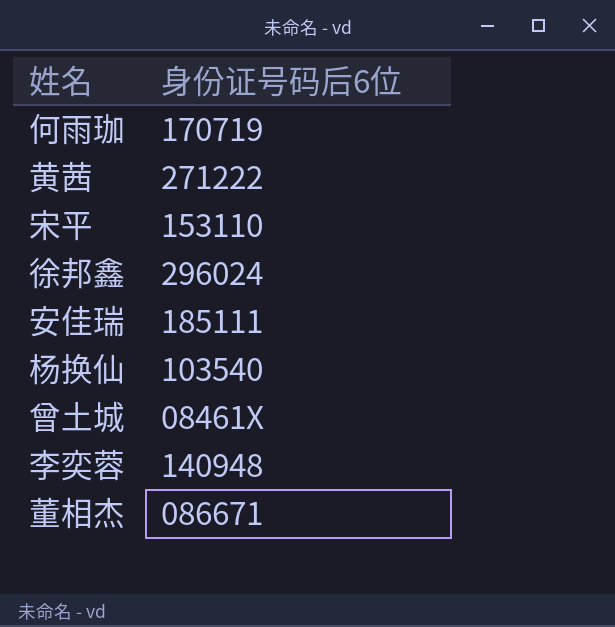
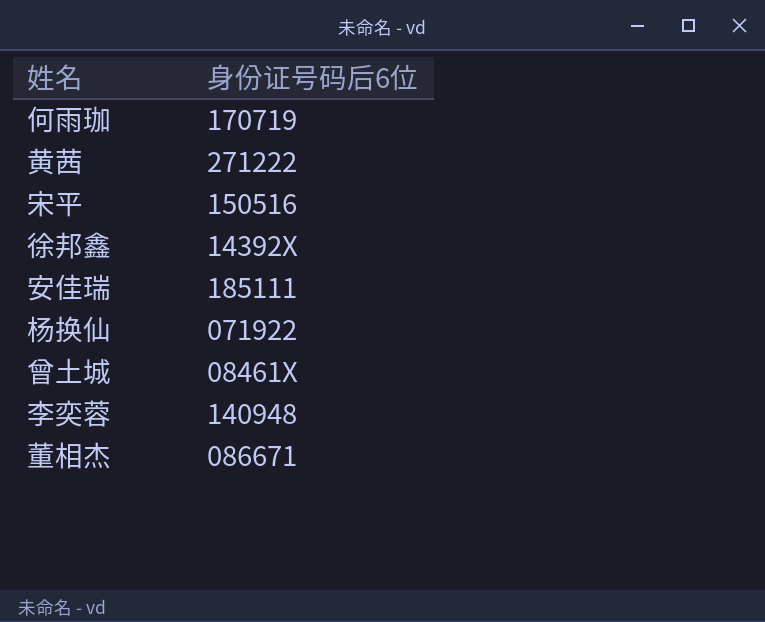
宋平 | 身份证号码后6位: 153110 -> 150516
徐邦鑫 | 身份证号码后6位: 296024 -> 14392X
杨换仙 | 身份证号码后6位: 103540 -> 071922

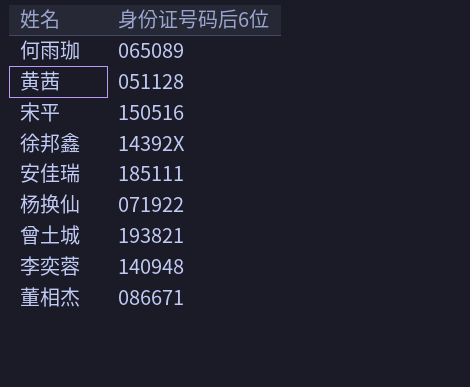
何雨珈 | 身份证号码后6位: 170719 -> 065089
黄茜 | 身份证号码后6位: 271222 -> 051128
曾土城 | 身份证号码后6位: 08461X -> 193821

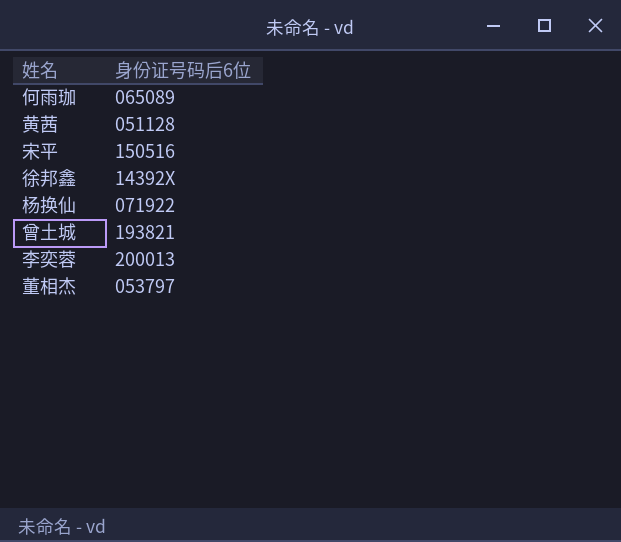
row 安佳瑞: 185111 -> none
李奕蓉 | 身份证号码后6位: 140948 -> 200013
董相杰 | 身份证号码后6位: 086671 -> 053797

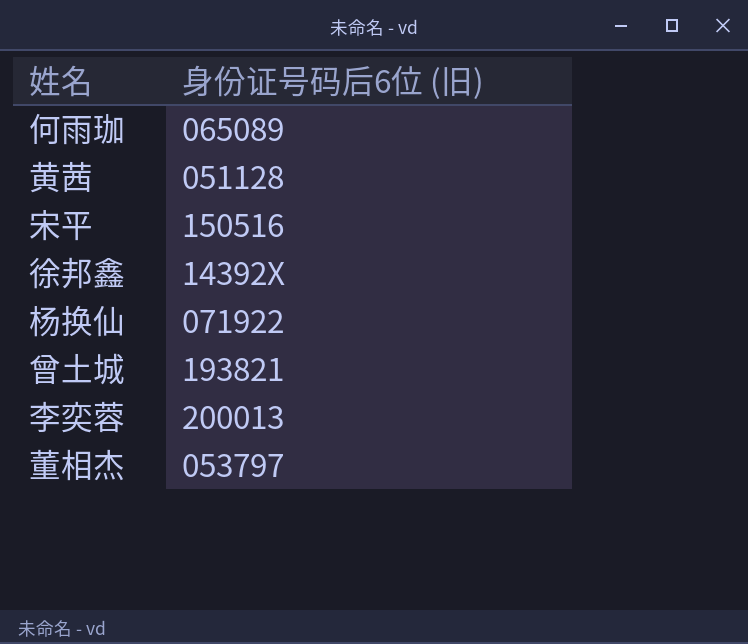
column name: 身份证号码后6位 -> 身份证号码后6位 (旧)

